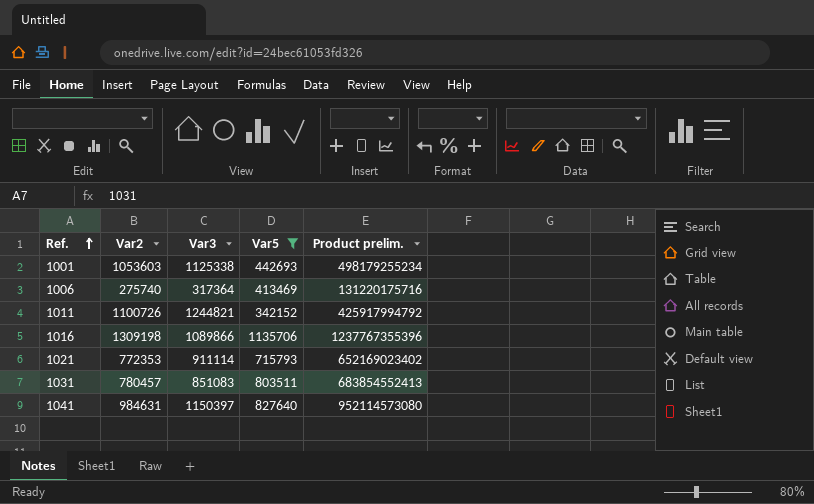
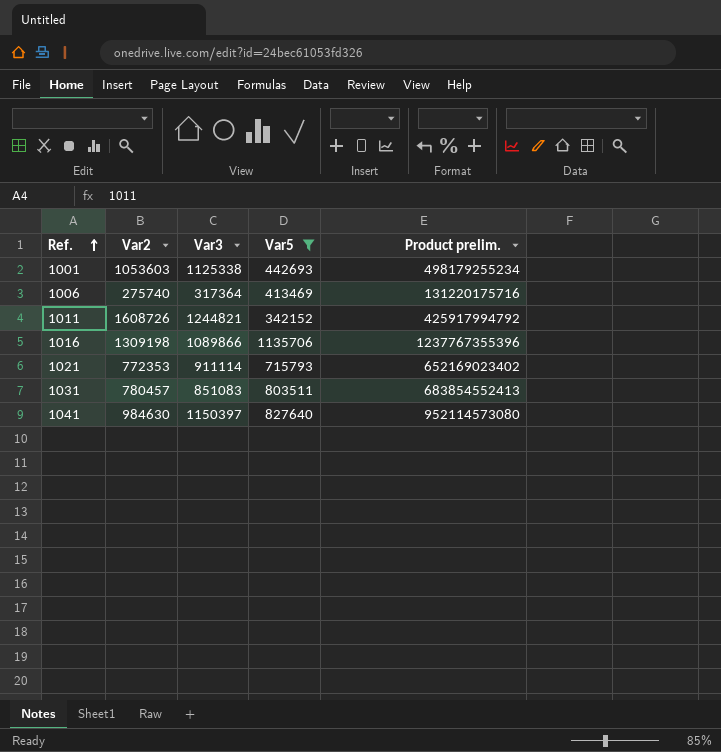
1011 | Var2: 1100726 -> 1608726
1041 | Var2: 984631 -> 984630

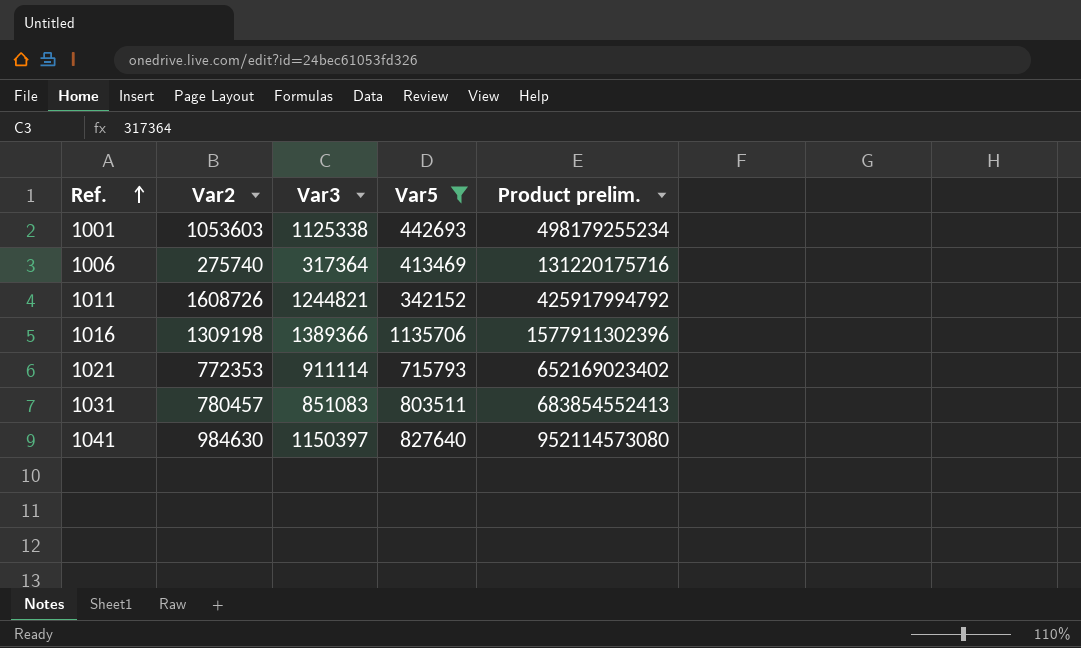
1016 | Var3: 1089866 -> 1389366
1016 | Product prelim.: 1237767355396 -> 1577911302396

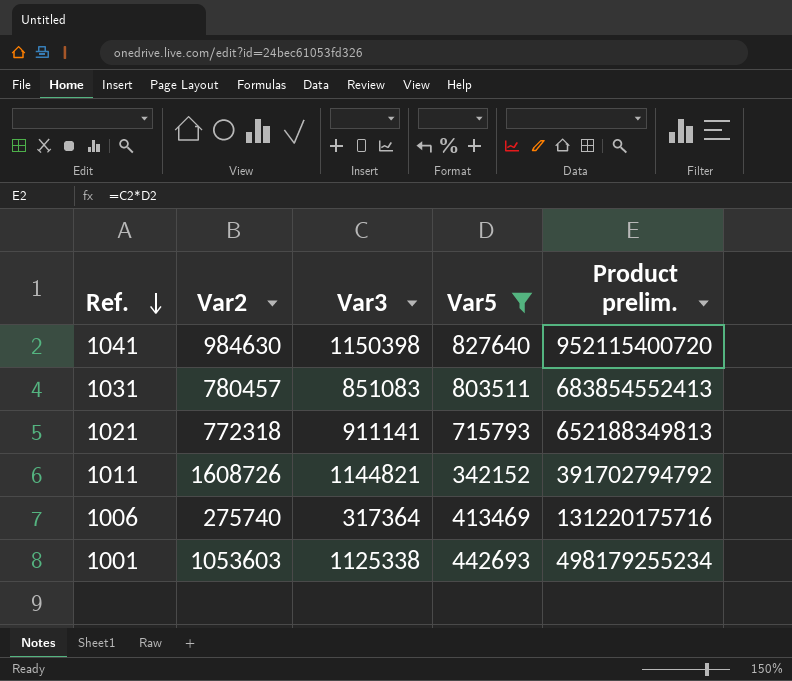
row order: Ref. ascending -> Ref. descending
row 1016: 1309198 | 1389366 | 1135706 | 1577911302396 -> none
1041 | Var3: 1150397 -> 1150398
1041 | Product prelim.: 952114573080 -> 952115400720
1021 | Var2: 772353 -> 772318
1021 | Var3: 911114 -> 911141
1021 | Product prelim.: 652169023402 -> 652188349813
1011 | Var3: 1244821 -> 1144821
1011 | Product prelim.: 425917994792 -> 391702794792

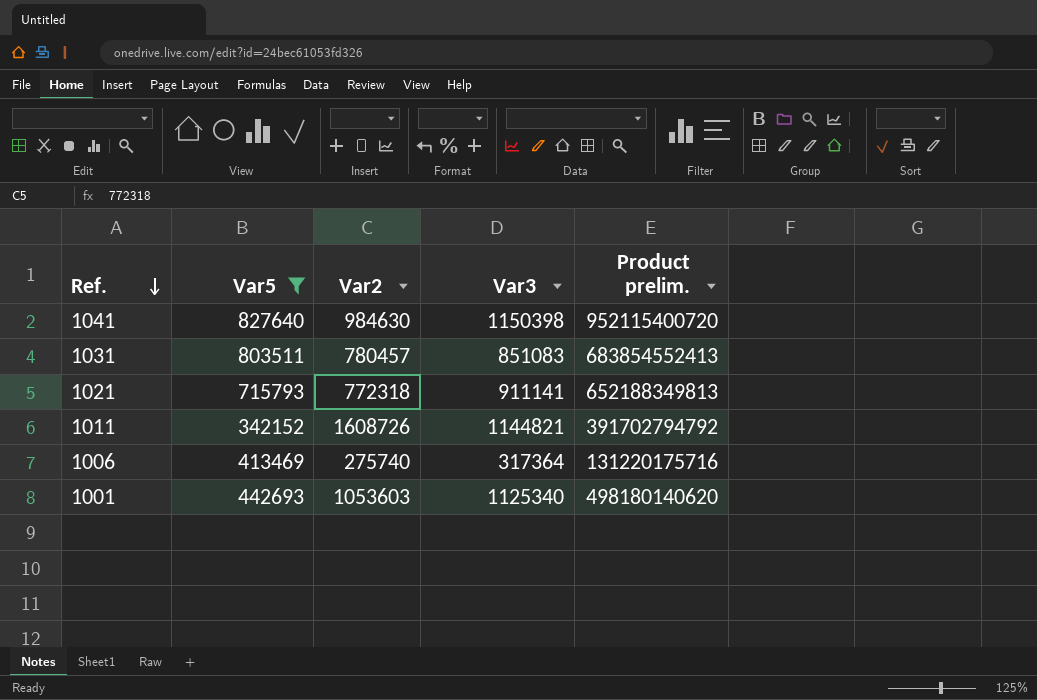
column Var5 | position: 4 -> 2
1001 | Var3: 1125338 -> 1125340
1001 | Product prelim.: 498179255234 -> 498180140620

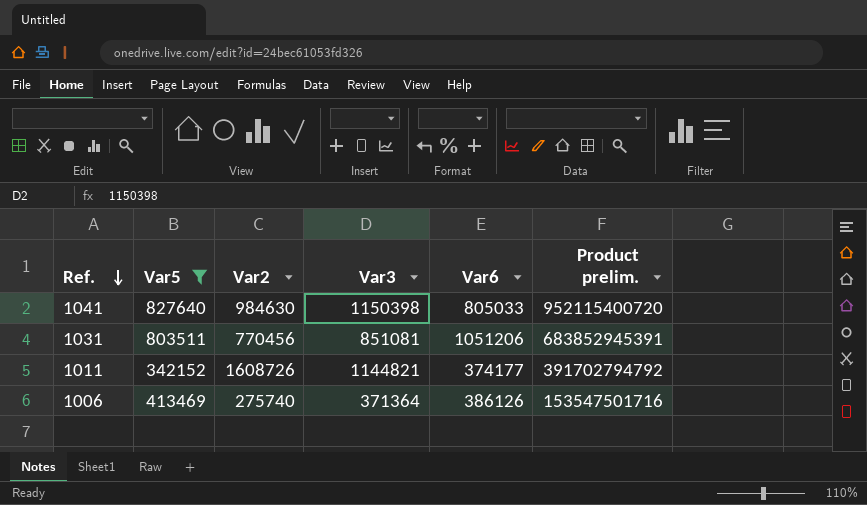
column Var6 | position: none -> 5
row 1021: 715793 | 772318 | 911141 | 652188349813 -> none
row 1001: 442693 | 1053603 | 1125340 | 498180140620 -> none
1031 | Var2: 780457 -> 770456
1031 | Var3: 851083 -> 851081
1031 | Product prelim.: 683854552413 -> 683852945391
1006 | Var3: 317364 -> 371364
1006 | Product prelim.: 131220175716 -> 153547501716

